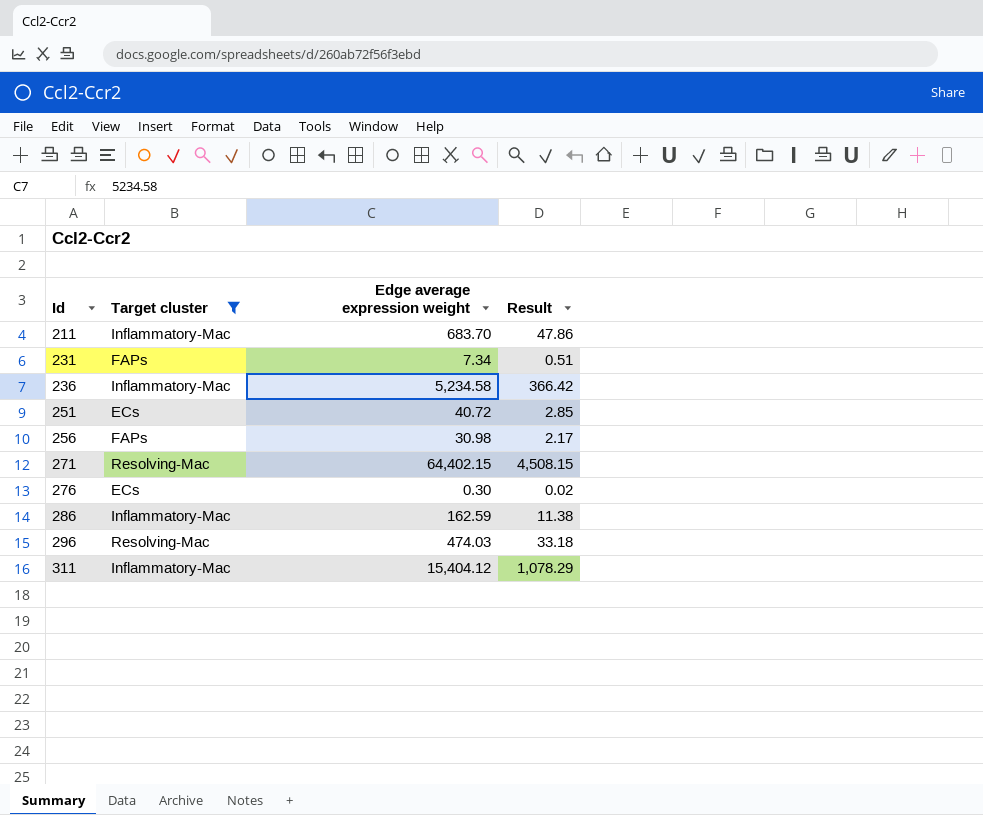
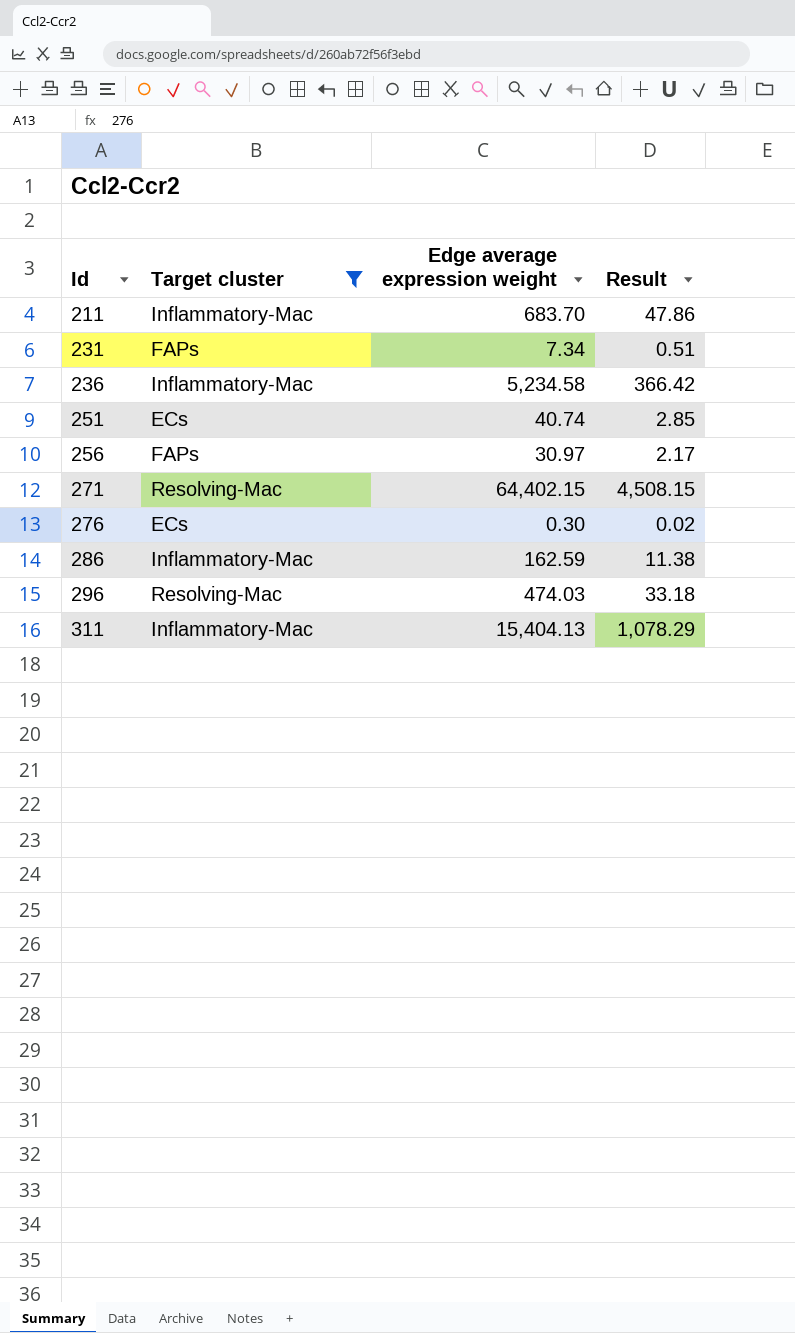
251 | Edge average expression weight: 40.72 -> 40.74
256 | Edge average expression weight: 30.98 -> 30.97
311 | Edge average expression weight: 15,404.12 -> 15,404.13

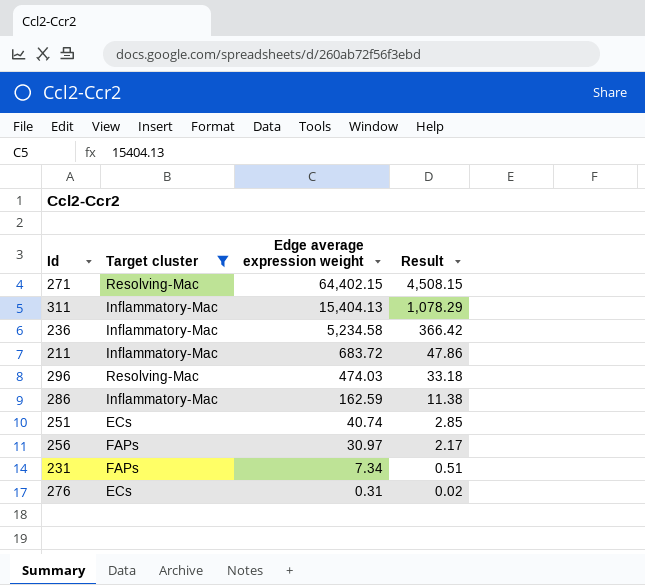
row order: Id ascending -> Edge average expression weight descending
211 | Edge average expression weight: 683.70 -> 683.72
276 | Edge average expression weight: 0.30 -> 0.31

